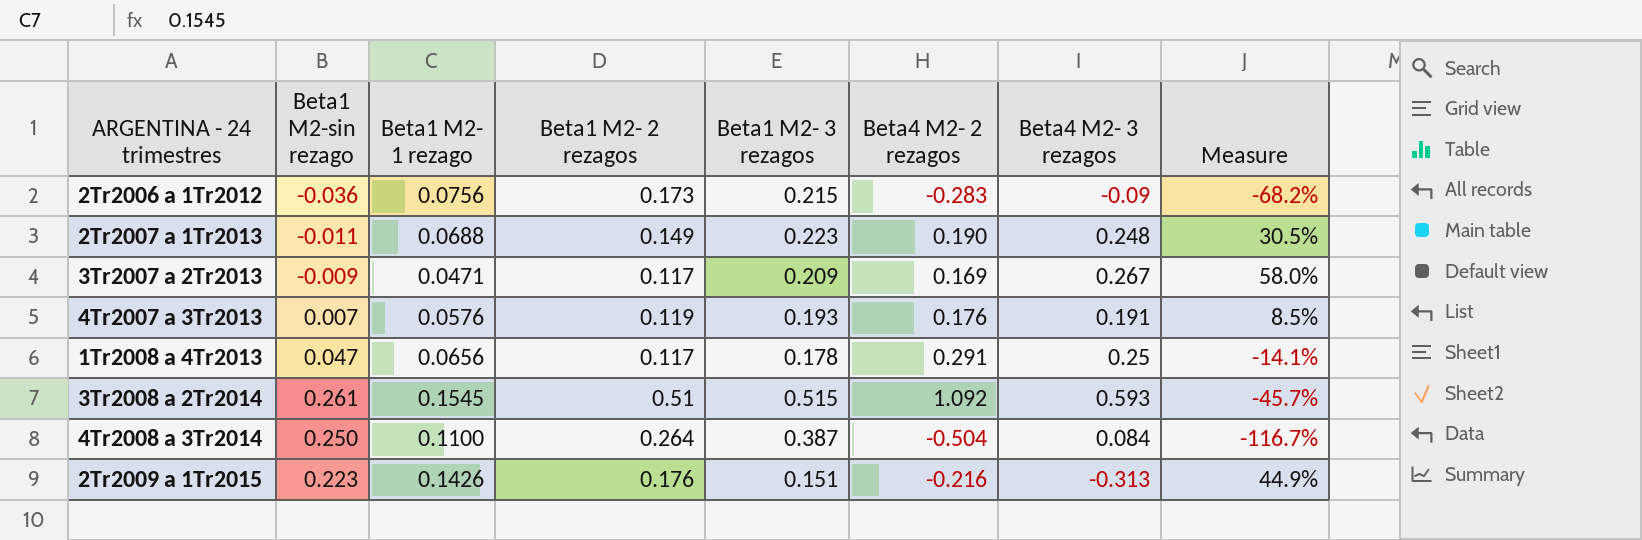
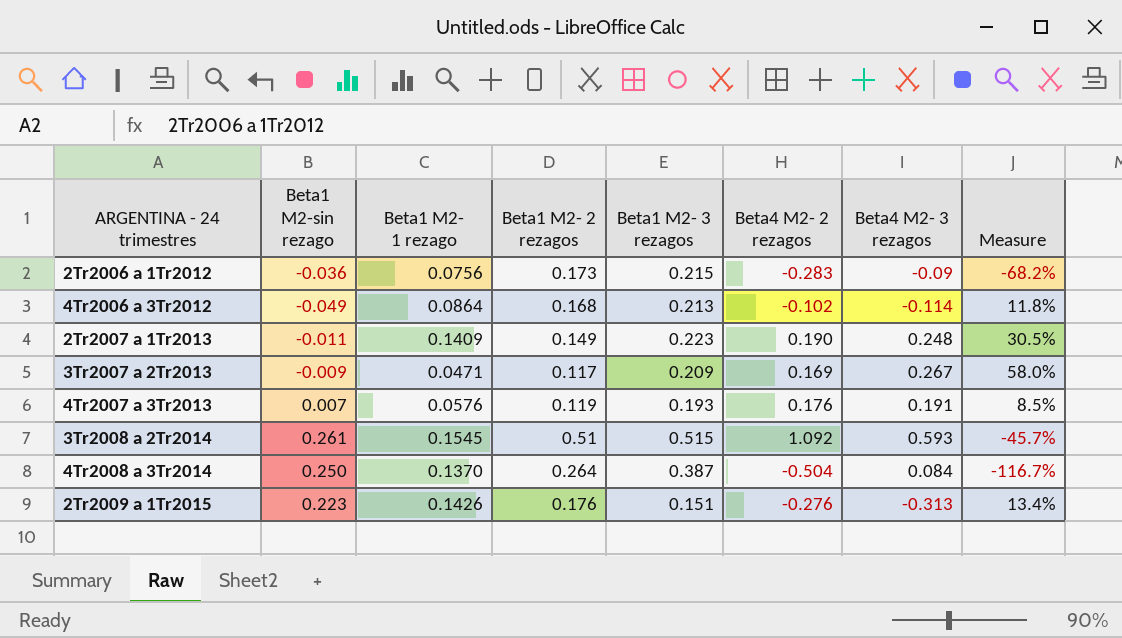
row 1Tr2008 a 4Tr2013: 0.047 | 0.0656 | 0.117 | 0.178 | 0.291 | 0.25 | -14.1% -> none
row 4Tr2006 a 3Tr2012: none -> -0.049 | 0.0864 | 0.168 | 0.213 | -0.102 | -0.114 | 11.8%
2Tr2007 a 1Tr2013 | Beta1 M2- 1 rezago: 0.0688 -> 0.1409
4Tr2008 a 3Tr2014 | Beta1 M2- 1 rezago: 0.1100 -> 0.1370
2Tr2009 a 1Tr2015 | Beta4 M2- 2 rezagos: -0.216 -> -0.276
2Tr2009 a 1Tr2015 | Measure: 44.9% -> 13.4%

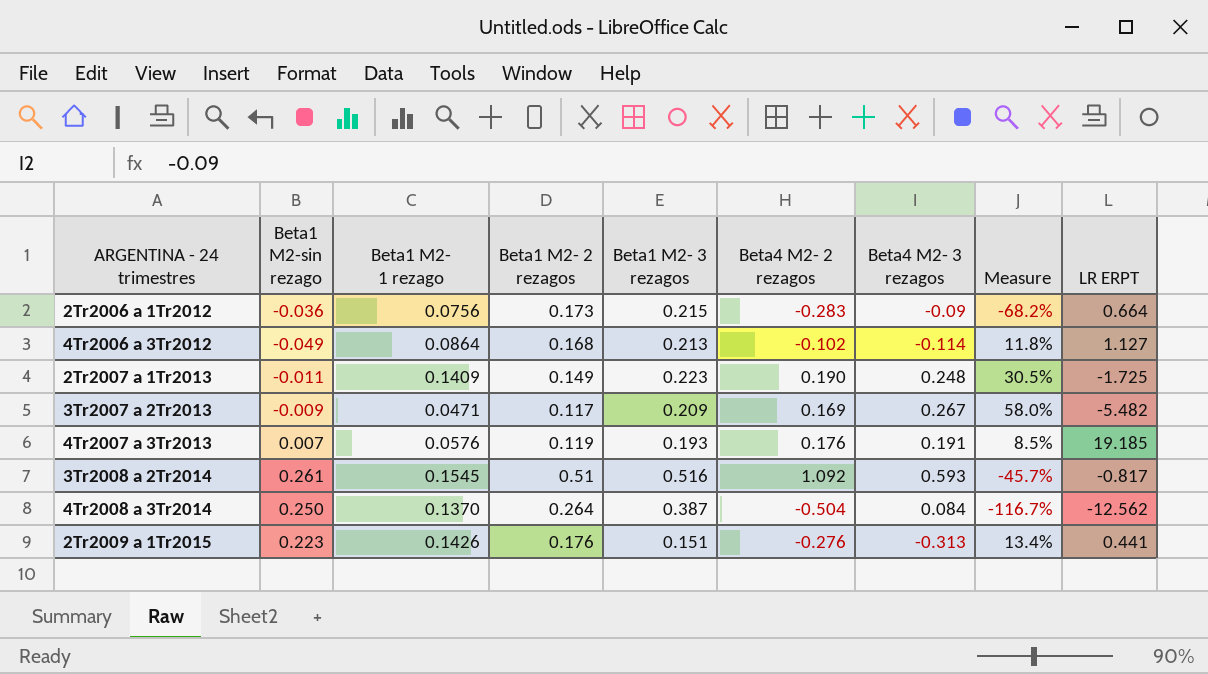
column LR ERPT | position: none -> 9
3Tr2008 a 2Tr2014 | Beta1 M2- 3 rezagos: 0.515 -> 0.516

